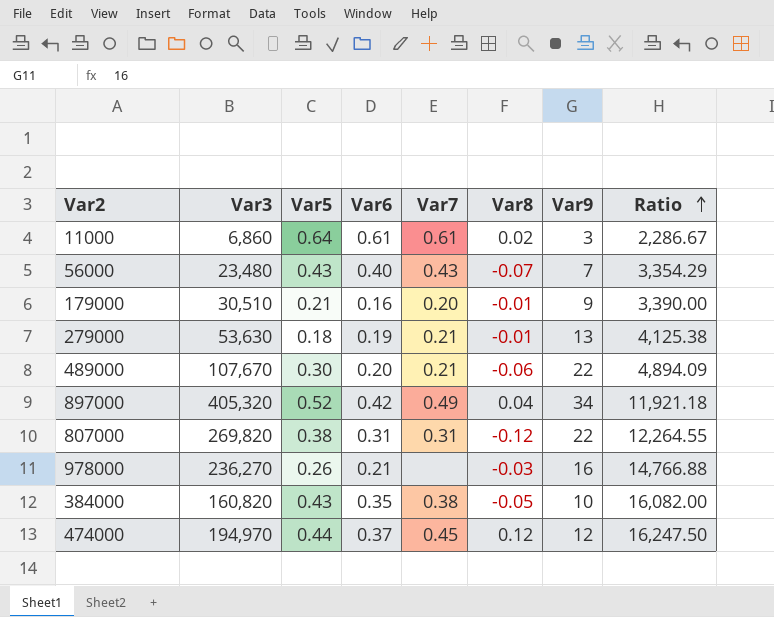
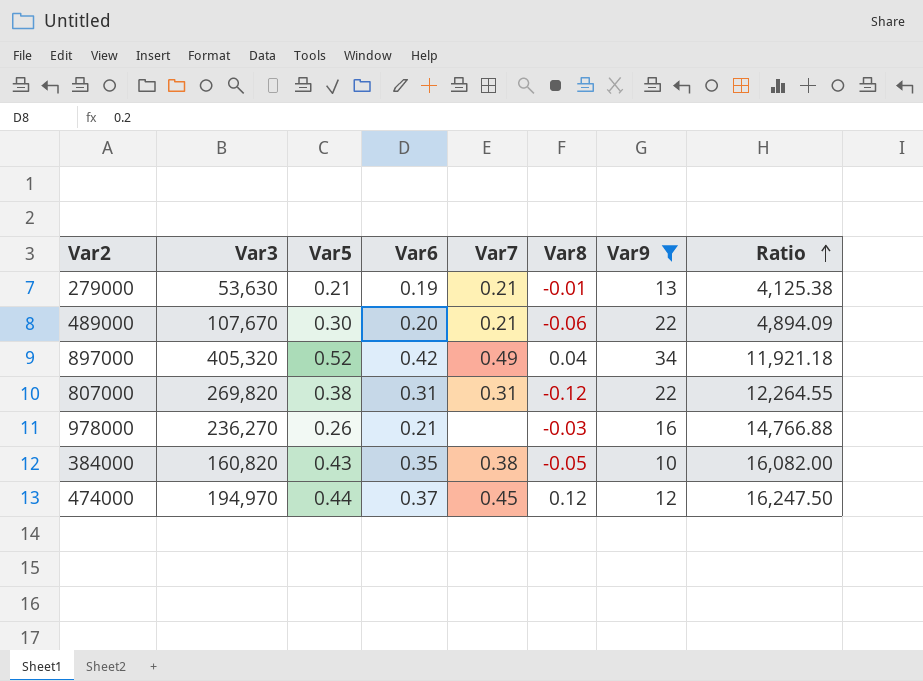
filter: none -> Var9 >= 10
279000 | Var5: 0.18 -> 0.21

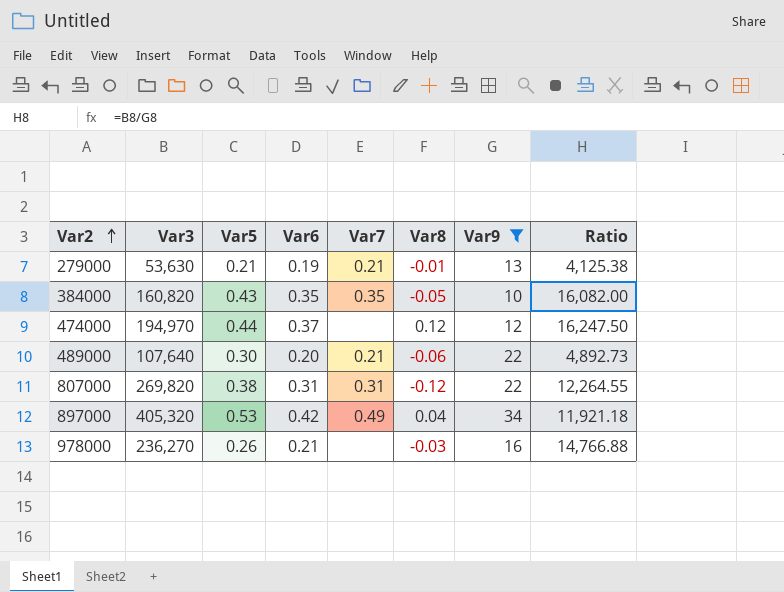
row order: Ratio ascending -> Var2 ascending
384000 | Var7: 0.38 -> 0.35
474000 | Var7: 0.45 -> none
489000 | Var3: 107,670 -> 107,640
489000 | Ratio: 4,894.09 -> 4,892.73
897000 | Var5: 0.52 -> 0.53

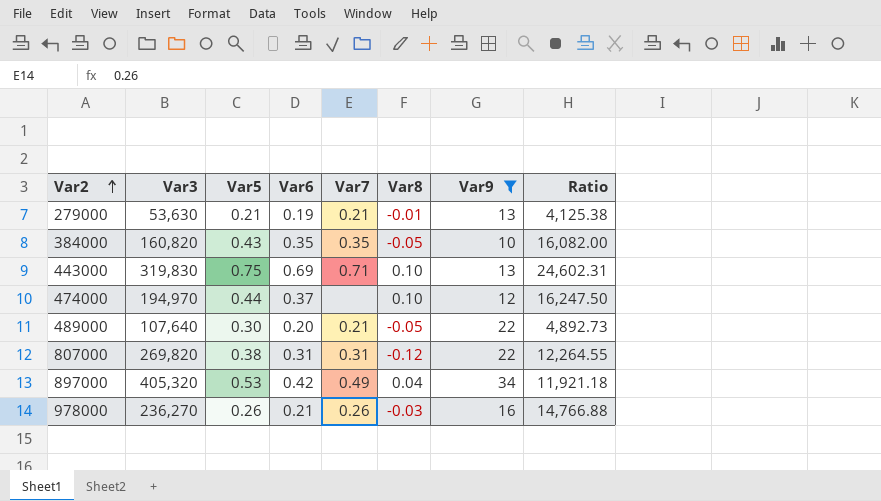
row 443000: none -> 319,830 | 0.75 | 0.69 | 0.71 | 0.10 | 13 | 24,602.31
474000 | Var8: 0.12 -> 0.10
489000 | Var8: -0.06 -> -0.05
978000 | Var7: none -> 0.26

